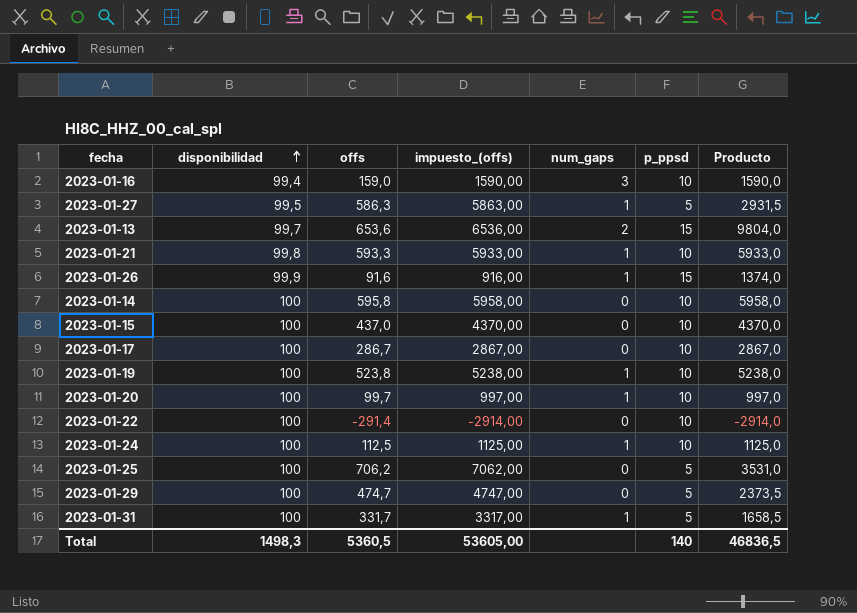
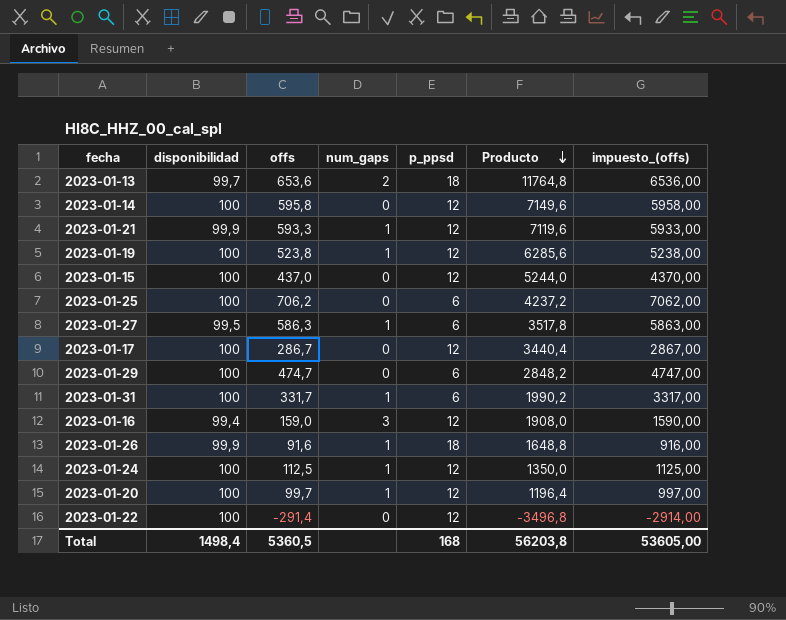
row order: disponibilidad ascending -> Producto descending
column impuesto_(offs) | position: 4 -> 7
2023-01-13 | p_ppsd: 15 -> 18
2023-01-13 | Producto: 9804,0 -> 11764,8
2023-01-14 | p_ppsd: 10 -> 12
2023-01-14 | Producto: 5958,0 -> 7149,6
2023-01-21 | disponibilidad: 99,8 -> 99,9
2023-01-21 | p_ppsd: 10 -> 12
2023-01-21 | Producto: 5933,0 -> 7119,6
2023-01-19 | p_ppsd: 10 -> 12
2023-01-19 | Producto: 5238,0 -> 6285,6
2023-01-15 | p_ppsd: 10 -> 12
2023-01-15 | Producto: 4370,0 -> 5244,0
2023-01-25 | p_ppsd: 5 -> 6
2023-01-25 | Producto: 3531,0 -> 4237,2
2023-01-27 | p_ppsd: 5 -> 6
2023-01-27 | Producto: 2931,5 -> 3517,8
2023-01-17 | p_ppsd: 10 -> 12
2023-01-17 | Producto: 2867,0 -> 3440,4
2023-01-29 | p_ppsd: 5 -> 6
2023-01-29 | Producto: 2373,5 -> 2848,2
2023-01-31 | p_ppsd: 5 -> 6
2023-01-31 | Producto: 1658,5 -> 1990,2
2023-01-16 | p_ppsd: 10 -> 12
2023-01-16 | Producto: 1590,0 -> 1908,0
2023-01-26 | p_ppsd: 15 -> 18
2023-01-26 | Producto: 1374,0 -> 1648,8
2023-01-24 | p_ppsd: 10 -> 12
2023-01-24 | Producto: 1125,0 -> 1350,0
2023-01-20 | p_ppsd: 10 -> 12
2023-01-20 | Producto: 997,0 -> 1196,4
2023-01-22 | p_ppsd: 10 -> 12
2023-01-22 | Producto: -2914,0 -> -3496,8
Total | disponibilidad: 1498,3 -> 1498,4
Total | p_ppsd: 140 -> 168
Total | Producto: 46836,5 -> 56203,8

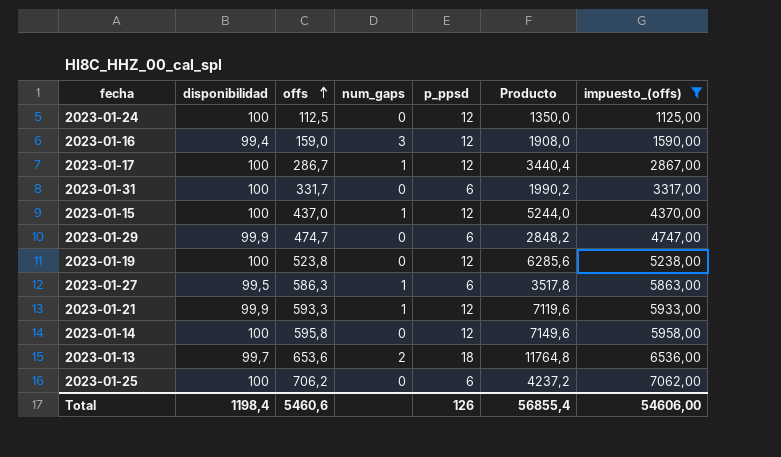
filter: none -> impuesto_(offs) >= 1125,00
row order: Producto descending -> offs ascending
2023-01-24 | num_gaps: 1 -> 0
2023-01-17 | num_gaps: 0 -> 1
2023-01-31 | num_gaps: 1 -> 0
2023-01-15 | num_gaps: 0 -> 1
2023-01-29 | disponibilidad: 100 -> 99,9
2023-01-19 | num_gaps: 1 -> 0
Total | disponibilidad: 1498,4 -> 1198,4
Total | offs: 5360,5 -> 5460,6
Total | p_ppsd: 168 -> 126
Total | Producto: 56203,8 -> 56855,4
Total | impuesto_(offs): 53605,00 -> 54606,00

